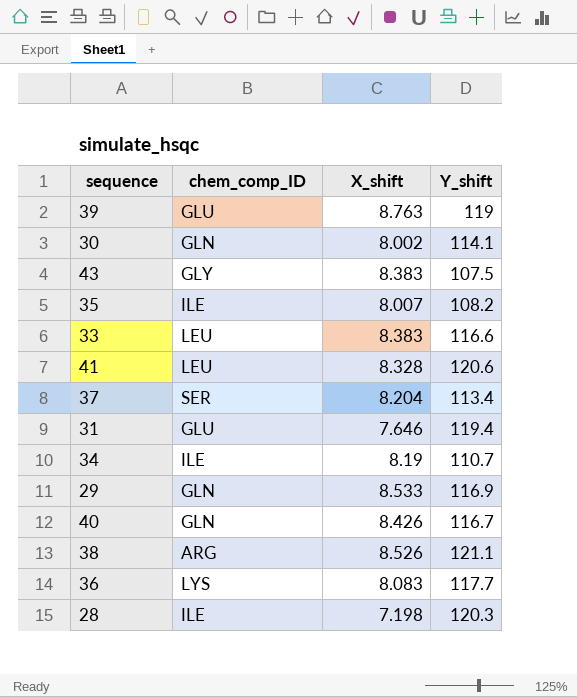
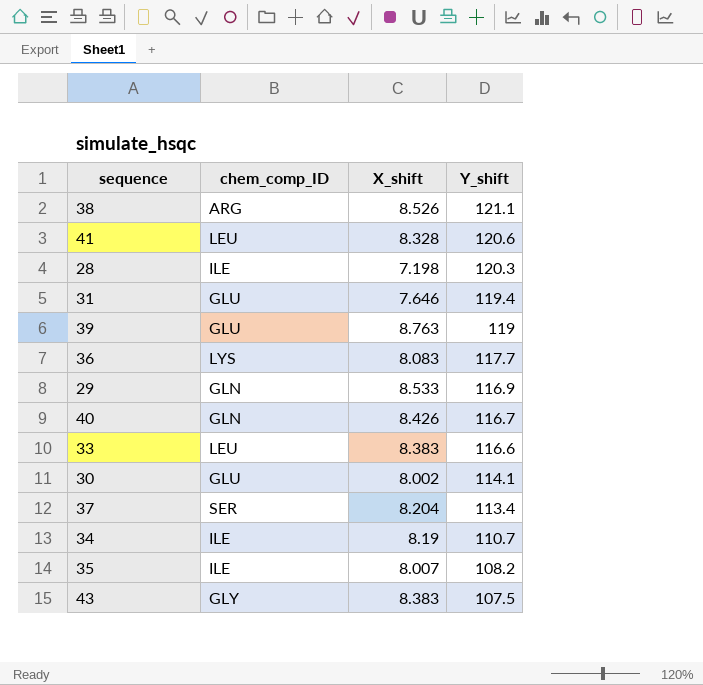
row order: none -> Y_shift descending
30 | chem_comp_ID: GLN -> GLU

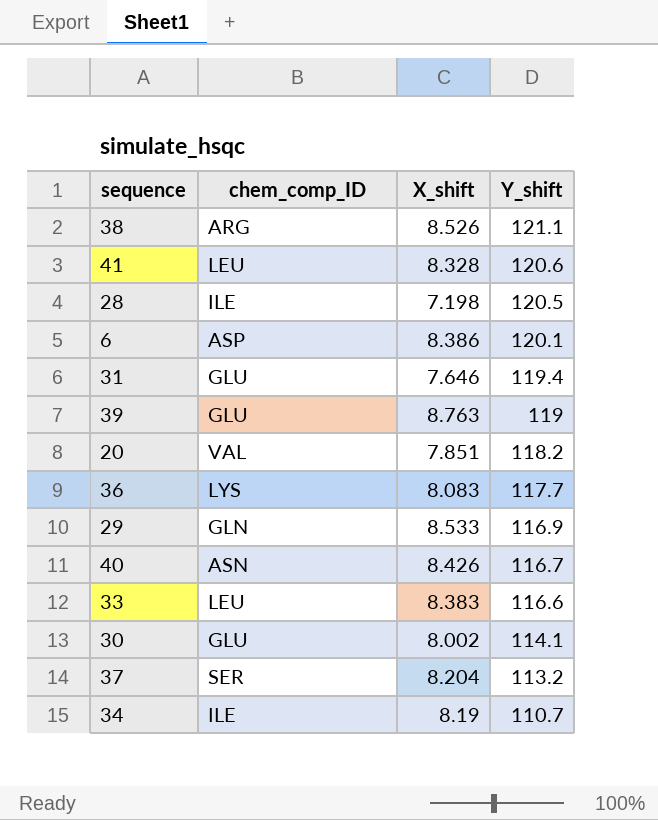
row 35: ILE | 8.007 | 108.2 -> none
row 43: GLY | 8.383 | 107.5 -> none
28 | Y_shift: 120.3 -> 120.5
row 6: none -> ASP | 8.386 | 120.1
row 20: none -> VAL | 7.851 | 118.2
40 | chem_comp_ID: GLN -> ASN
37 | Y_shift: 113.4 -> 113.2

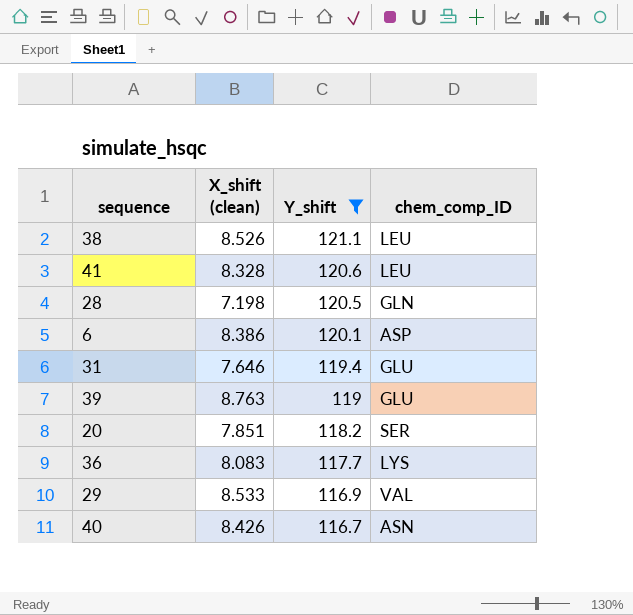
filter: none -> Y_shift >= 116.7
column name: X_shift -> X_shift (clean)
column chem_comp_ID | position: 2 -> 4
38 | chem_comp_ID: ARG -> LEU
28 | chem_comp_ID: ILE -> GLN
20 | chem_comp_ID: VAL -> SER
29 | chem_comp_ID: GLN -> VAL

